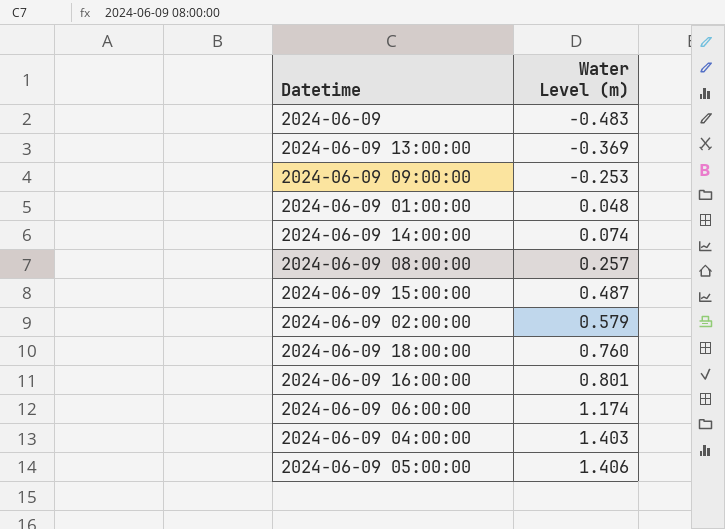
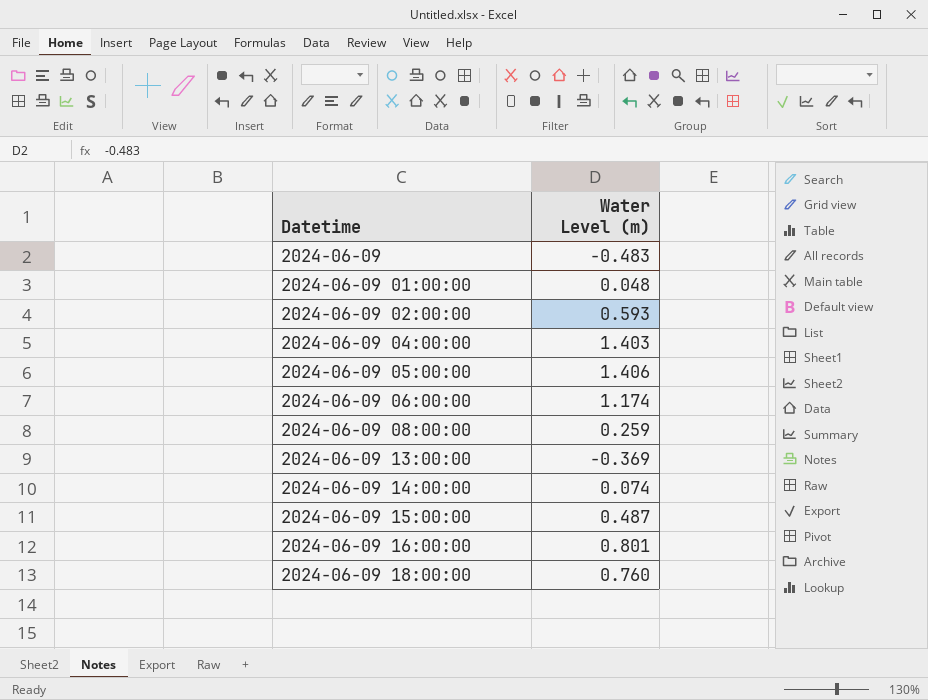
row order: Water Level (m) ascending -> Datetime ascending
row 2024-06-09 09:00:00: -0.253 -> none
2024-06-09 02:00:00 | Water Level (m): 0.579 -> 0.593
2024-06-09 08:00:00 | Water Level (m): 0.257 -> 0.259

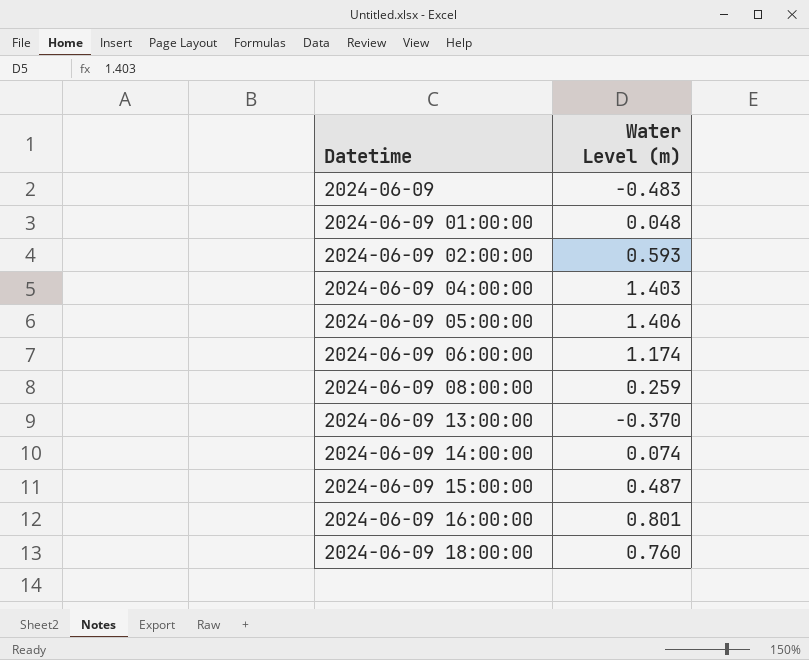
2024-06-09 13:00:00 | Water Level (m): -0.369 -> -0.370

